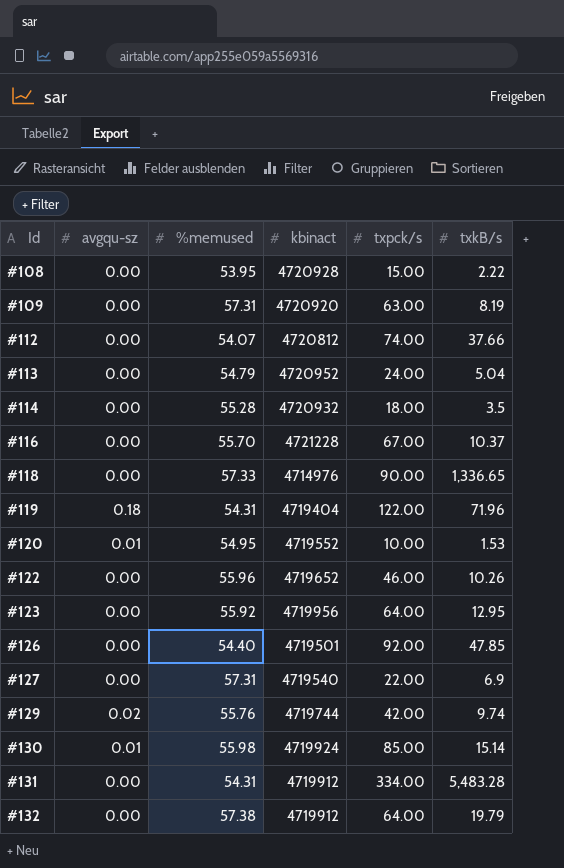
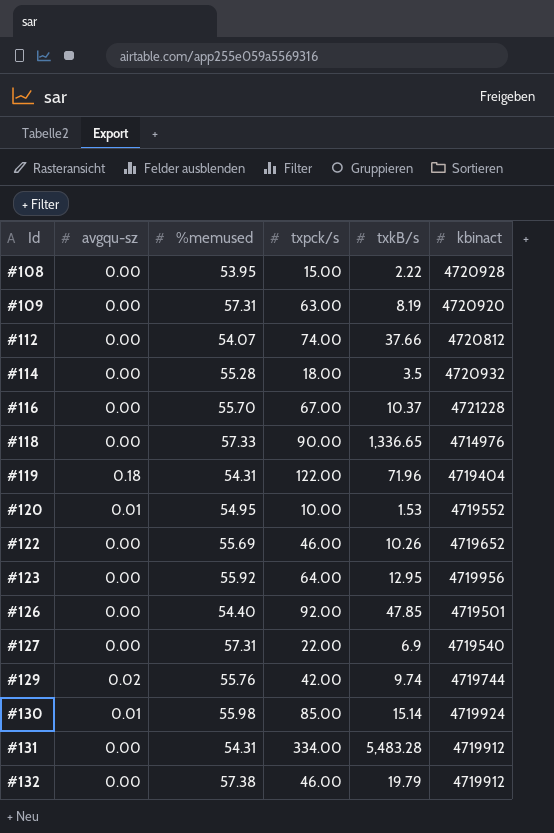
column kbinact | position: 4 -> 6
row #113: 0.00 | 54.79 | 4720952 | 24.00 | 5.04 -> none
#122 | %memused: 55.96 -> 55.69
#132 | txpck/s: 64.00 -> 46.00

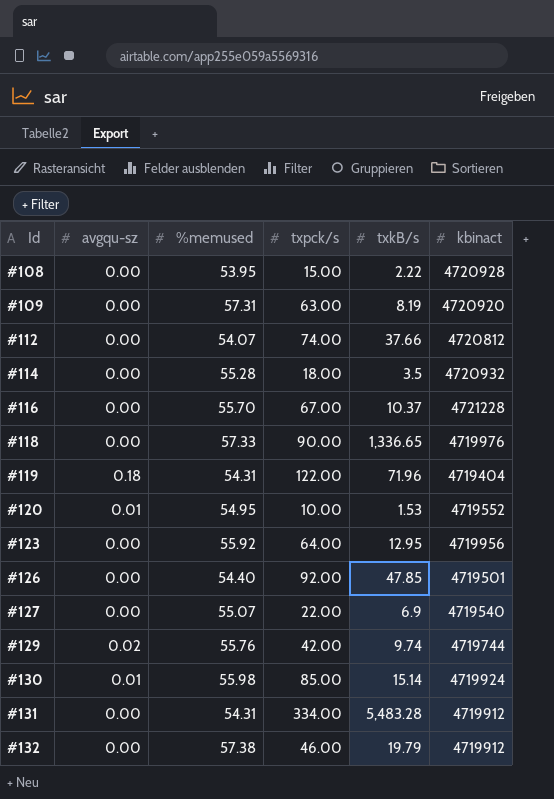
row #122: 0.00 | 55.69 | 46.00 | 10.26 | 4719652 -> none
#118 | kbinact: 4714976 -> 4719976
#127 | %memused: 57.31 -> 55.07

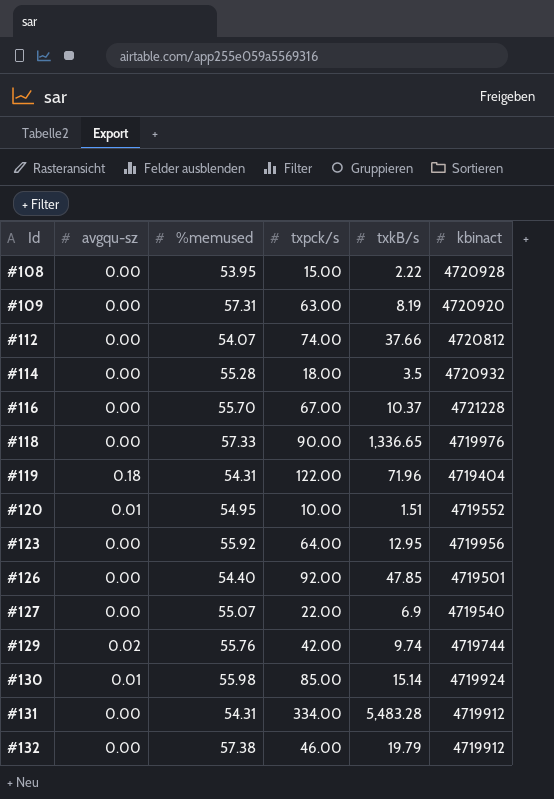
#120 | txkB/s: 1.53 -> 1.51

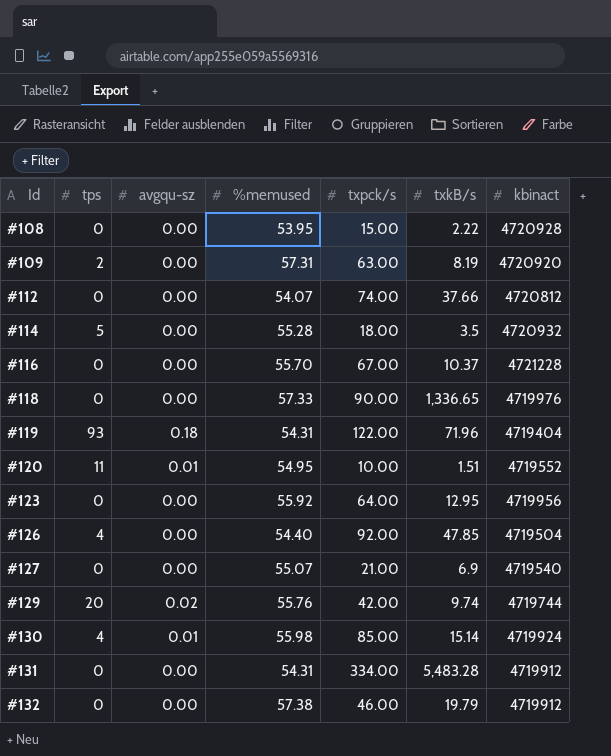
column tps | position: none -> 2
#126 | kbinact: 4719501 -> 4719504
#127 | txpck/s: 22.00 -> 21.00

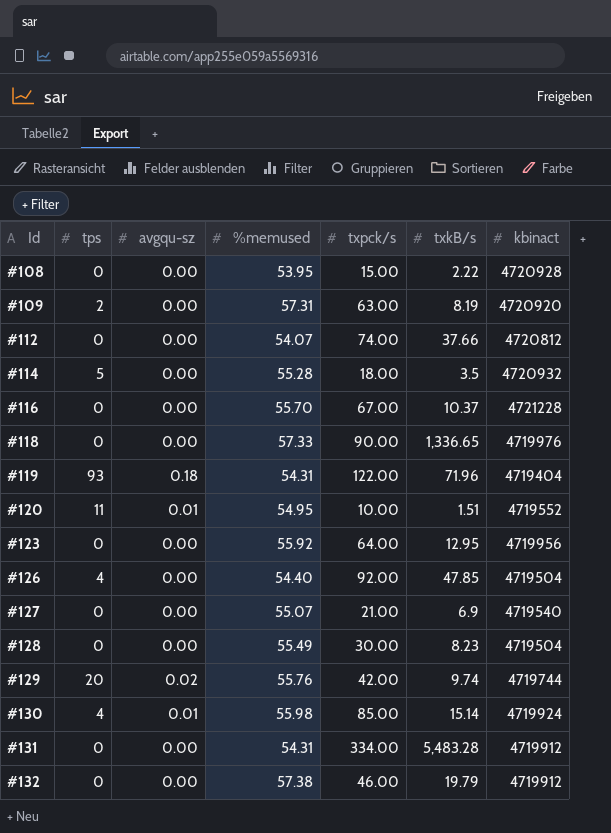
row #128: none -> 0 | 0.00 | 55.49 | 30.00 | 8.23 | 4719504

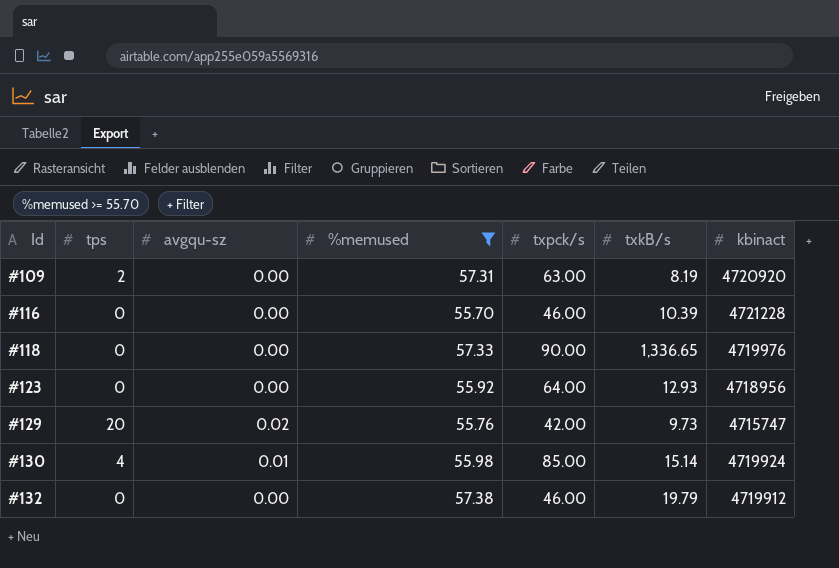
filter: none -> %memused >= 55.70
#116 | txpck/s: 67.00 -> 46.00
#116 | txkB/s: 10.37 -> 10.39
#123 | txkB/s: 12.95 -> 12.93
#123 | kbinact: 4719956 -> 4718956
#129 | txkB/s: 9.74 -> 9.73
#129 | kbinact: 4719744 -> 4715747

